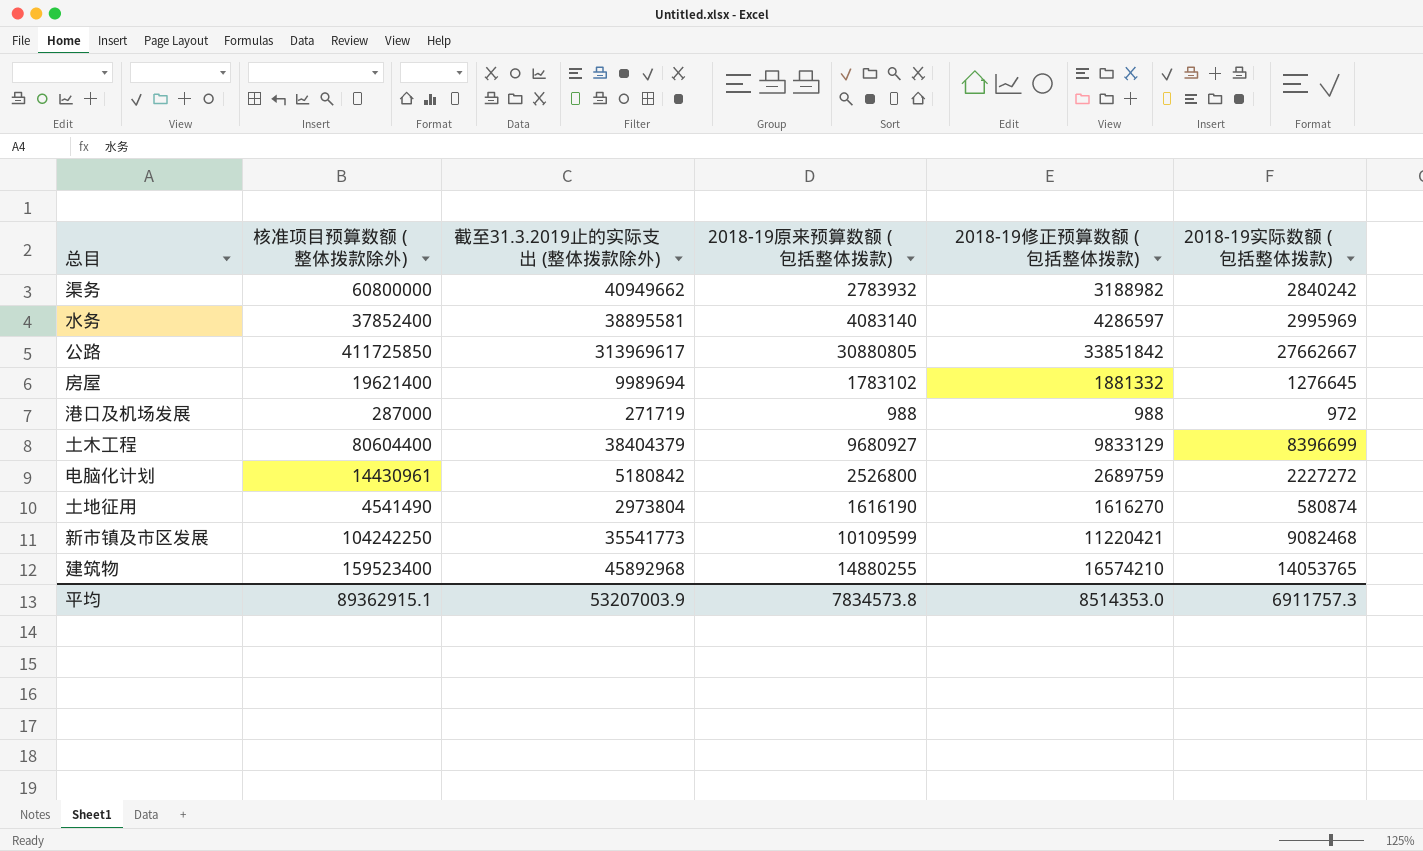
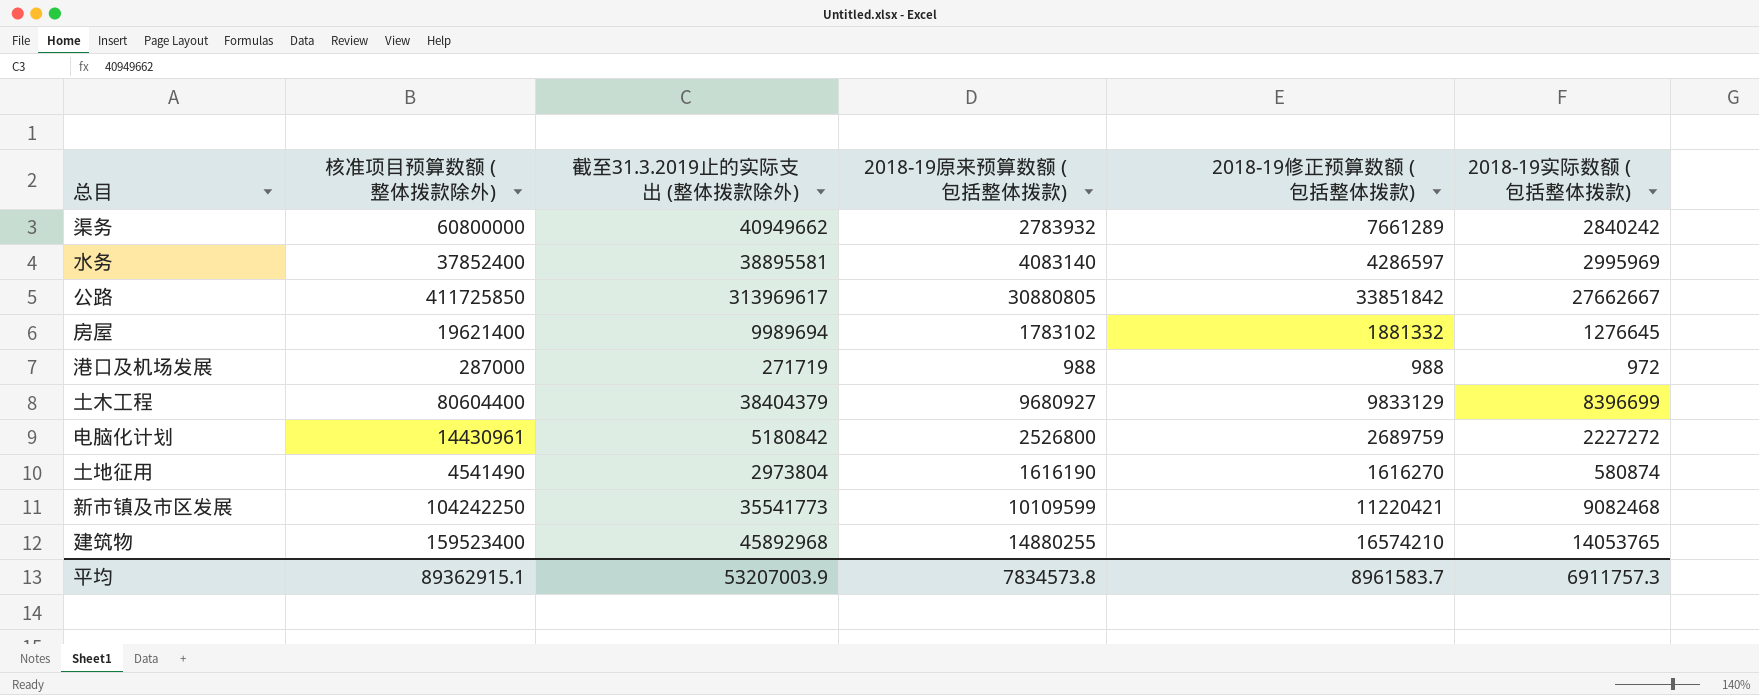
渠务 | 2018-19修正预算数额 (包括整体拨款): 3188982 -> 7661289
平均 | 2018-19修正预算数额 (包括整体拨款): 8514353.0 -> 8961583.7

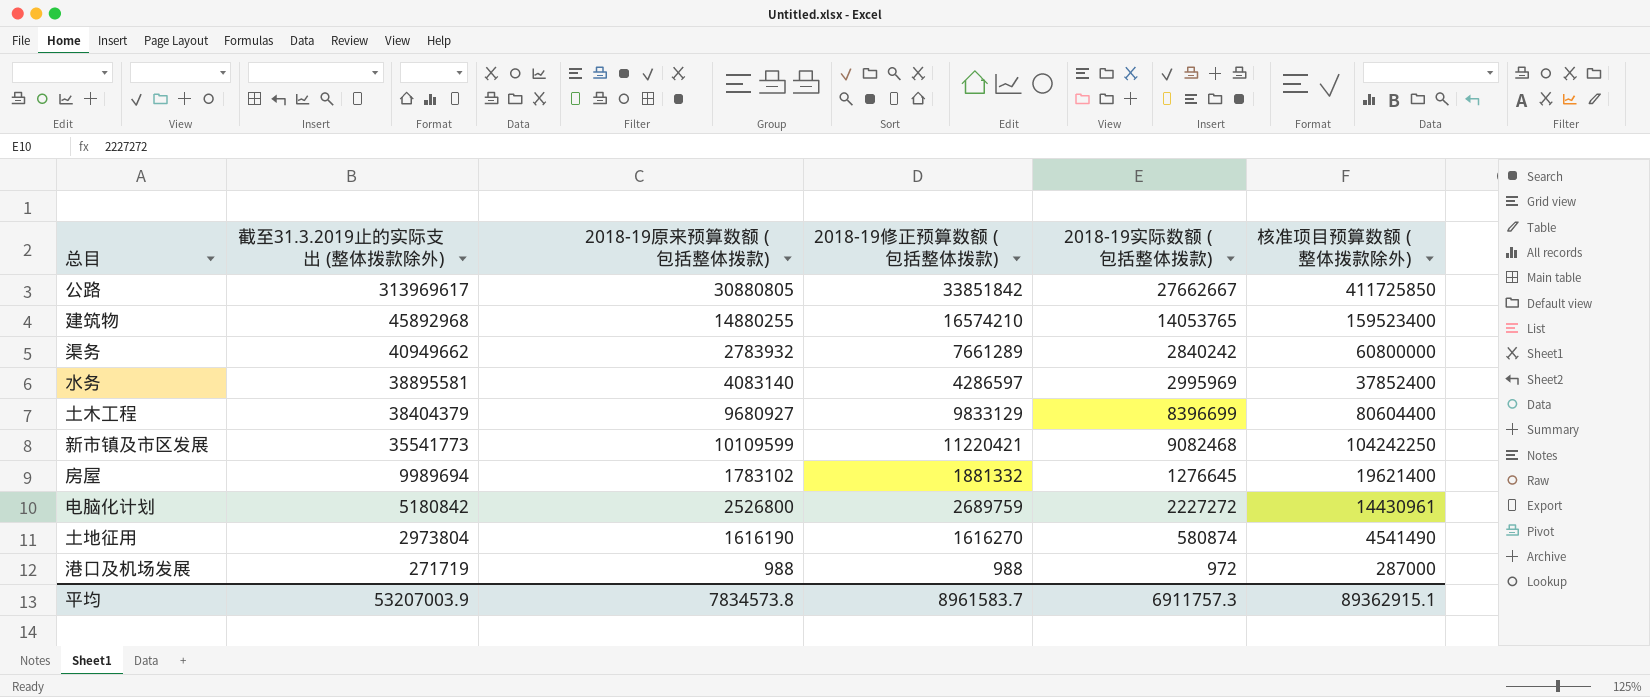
row order: none -> 截至31.3.2019止的实际支出 (整体拨款除外) descending
column 核准项目预算数额 (整体拨款除外) | position: 2 -> 6

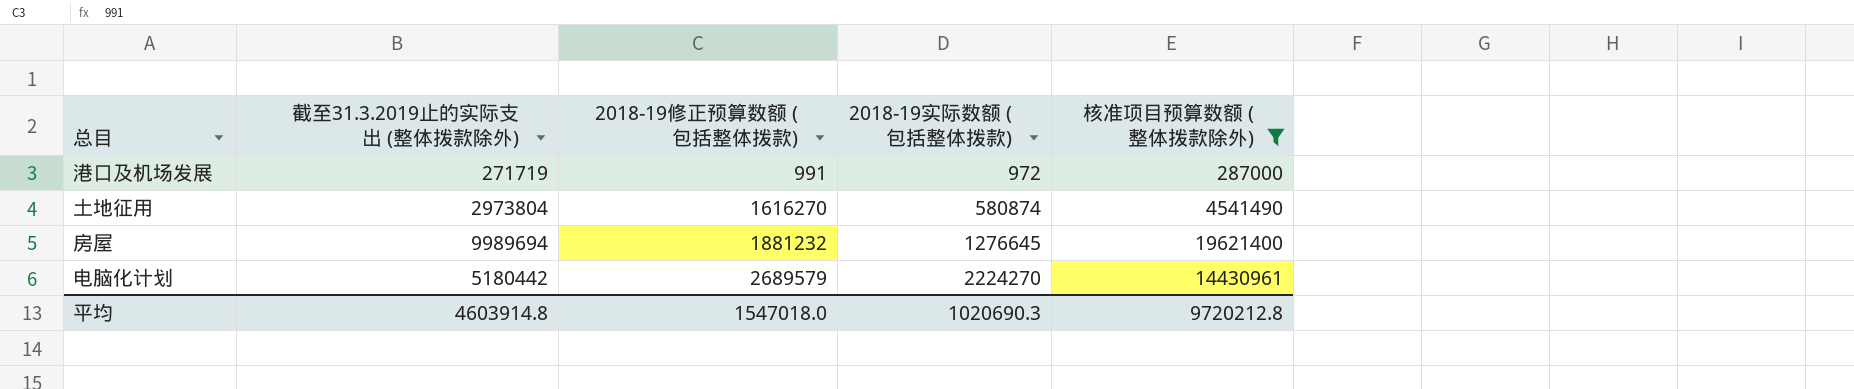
filter: none -> 核准项目预算数额 (整体拨款除外) <= 19621400
row order: 截至31.3.2019止的实际支出 (整体拨款除外) descending -> 2018-19修正预算数额 (包括整体拨款) ascending
column 2018-19原来预算数额 (包括整体拨款) | position: 3 -> none
港口及机场发展 | 2018-19修正预算数额 (包括整体拨款): 988 -> 991
房屋 | 2018-19修正预算数额 (包括整体拨款): 1881332 -> 1881232
电脑化计划 | 截至31.3.2019止的实际支出 (整体拨款除外): 5180842 -> 5180442
电脑化计划 | 2018-19修正预算数额 (包括整体拨款): 2689759 -> 2689579
电脑化计划 | 2018-19实际数额 (包括整体拨款): 2227272 -> 2224270
平均 | 截至31.3.2019止的实际支出 (整体拨款除外): 53207003.9 -> 4603914.8
平均 | 2018-19修正预算数额 (包括整体拨款): 8961583.7 -> 1547018.0
平均 | 2018-19实际数额 (包括整体拨款): 6911757.3 -> 1020690.3
平均 | 核准项目预算数额 (整体拨款除外): 89362915.1 -> 9720212.8

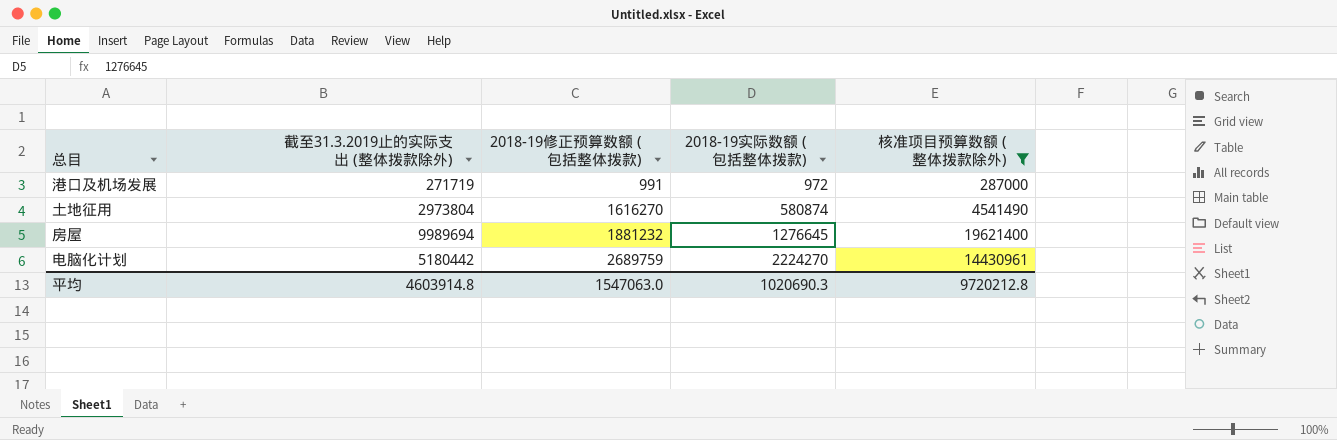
电脑化计划 | 2018-19修正预算数额 (包括整体拨款): 2689579 -> 2689759
平均 | 2018-19修正预算数额 (包括整体拨款): 1547018.0 -> 1547063.0

